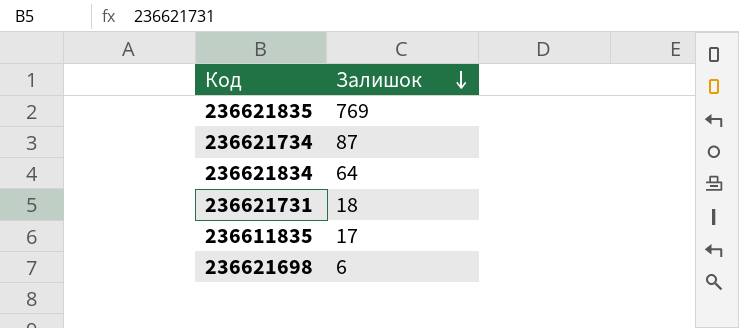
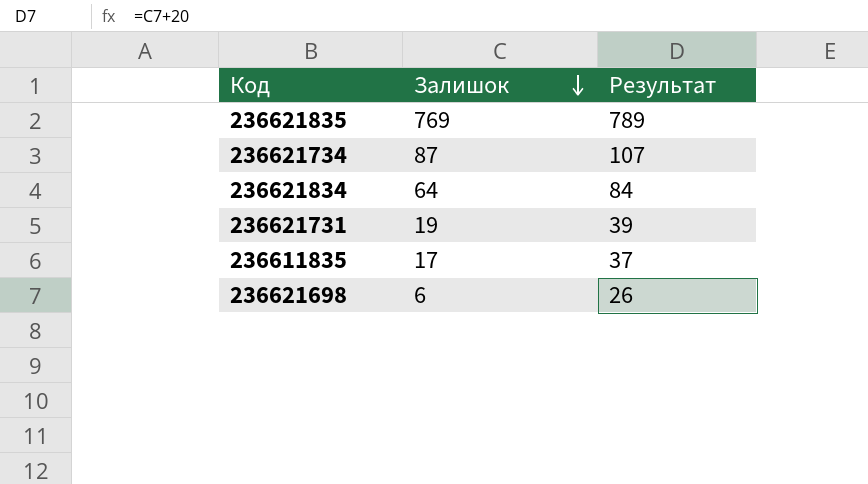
column Результат | formula: none -> [Залишок] + 20
236621731 | Залишок: 18 -> 19

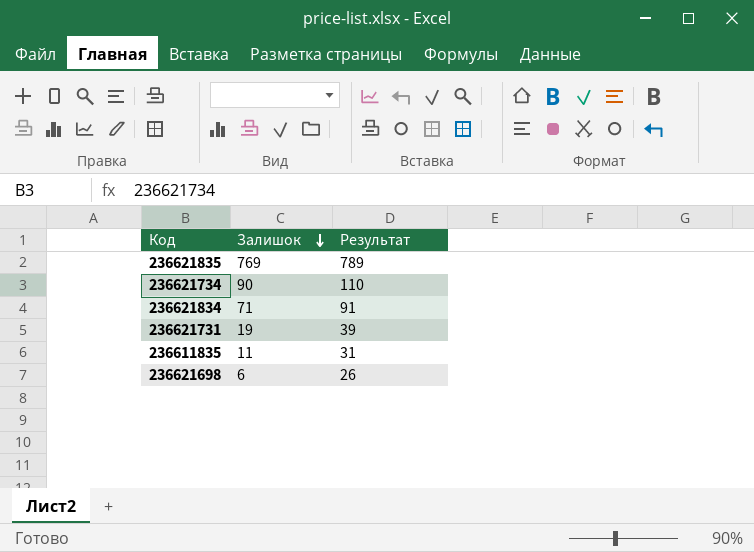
236621734 | Залишок: 87 -> 90
236621734 | Результат: 107 -> 110
236621834 | Залишок: 64 -> 71
236621834 | Результат: 84 -> 91
236611835 | Залишок: 17 -> 11
236611835 | Результат: 37 -> 31

